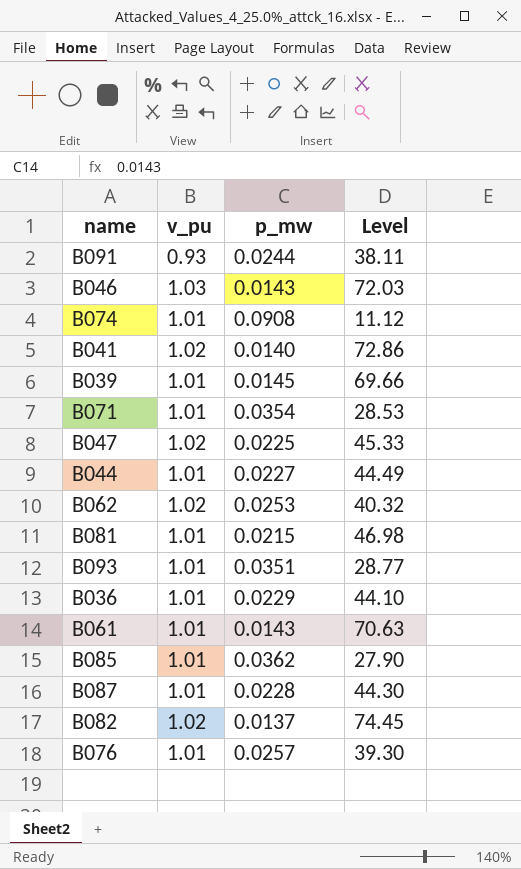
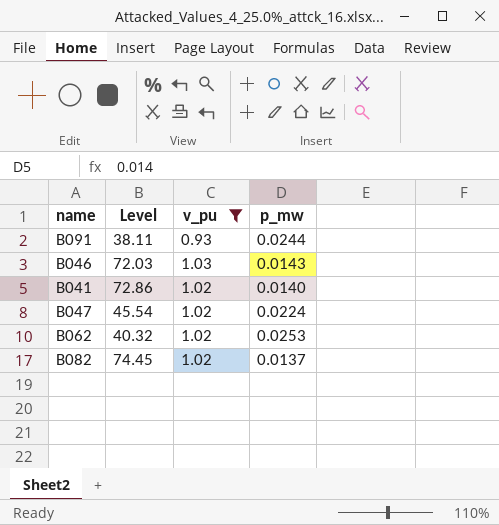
filter: none -> v_pu != 1.01
column Level | position: 4 -> 2
B047 | Level: 45.33 -> 45.54
B047 | p_mw: 0.0225 -> 0.0224

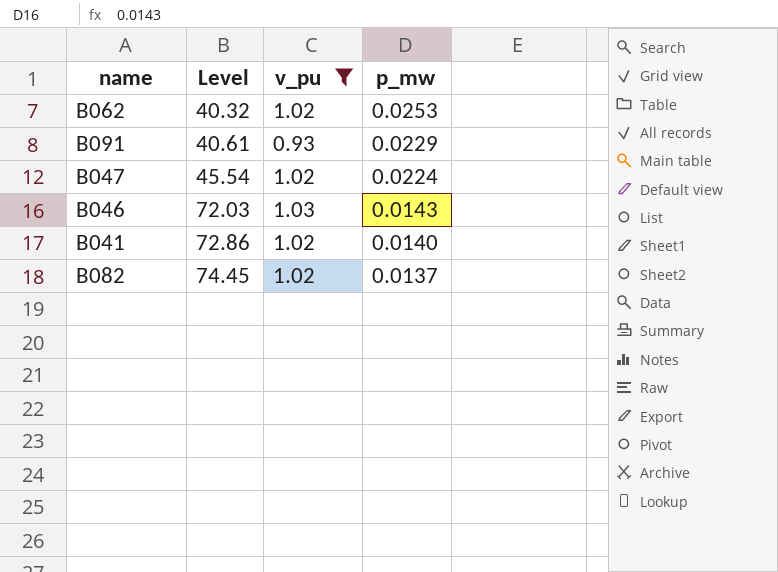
row order: none -> Level ascending
B091 | Level: 38.11 -> 40.61
B091 | p_mw: 0.0244 -> 0.0229

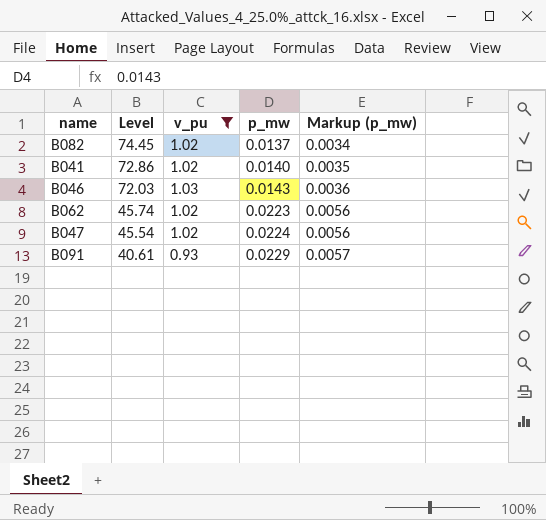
row order: Level ascending -> Level descending
column Markup (p_mw) | formula: none -> [p_mw] * 0.25
B062 | Level: 40.32 -> 45.74
B062 | p_mw: 0.0253 -> 0.0223

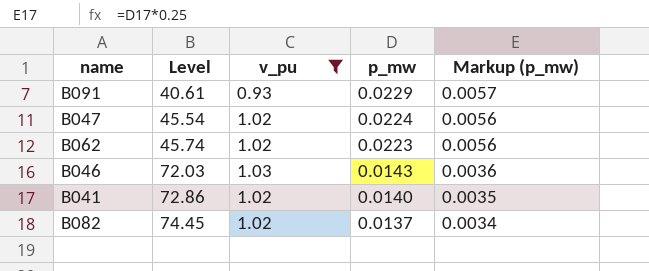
row order: Level descending -> Level ascending

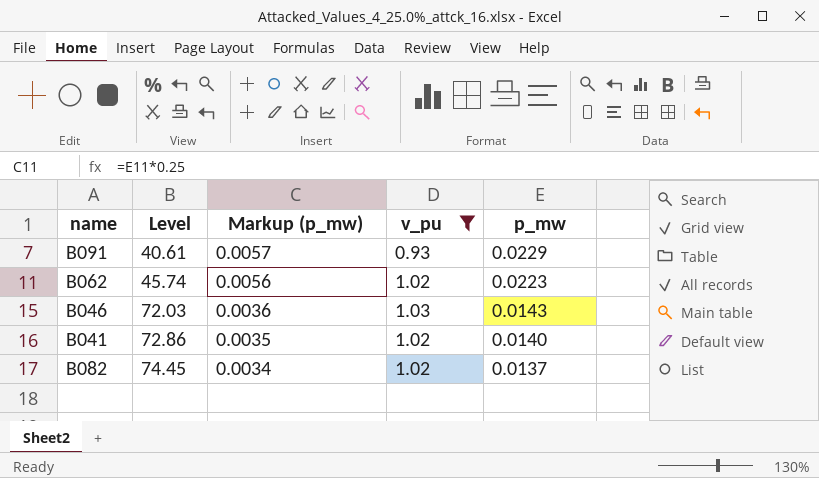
column Markup (p_mw) | position: 5 -> 3
row B047: 45.54 | 1.02 | 0.0224 | 0.0056 -> none

